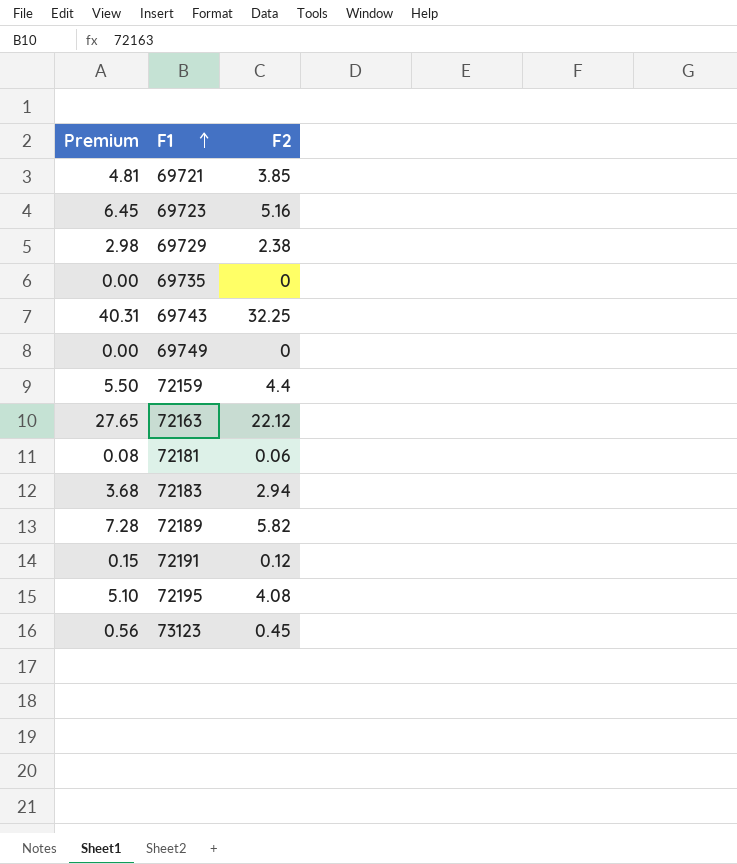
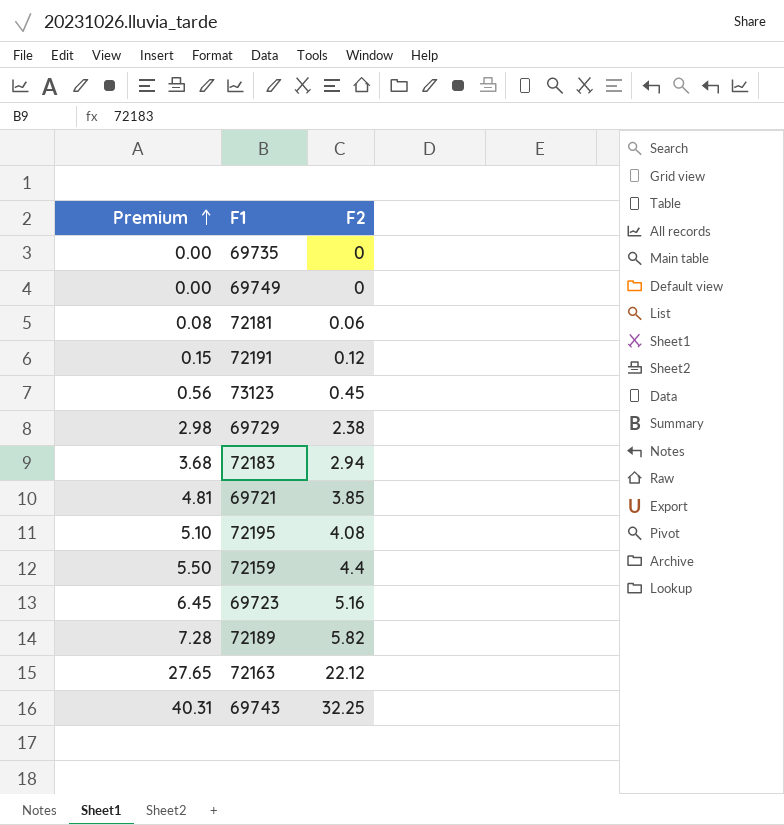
row order: F1 ascending -> Premium ascending

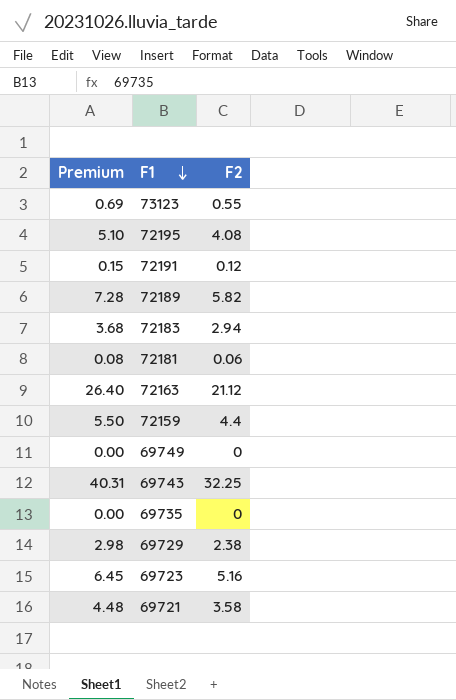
row order: Premium ascending -> F1 descending
73123 | Premium: 0.56 -> 0.69
73123 | F2: 0.45 -> 0.55
72163 | Premium: 27.65 -> 26.40
72163 | F2: 22.12 -> 21.12
69721 | Premium: 4.81 -> 4.48
69721 | F2: 3.85 -> 3.58

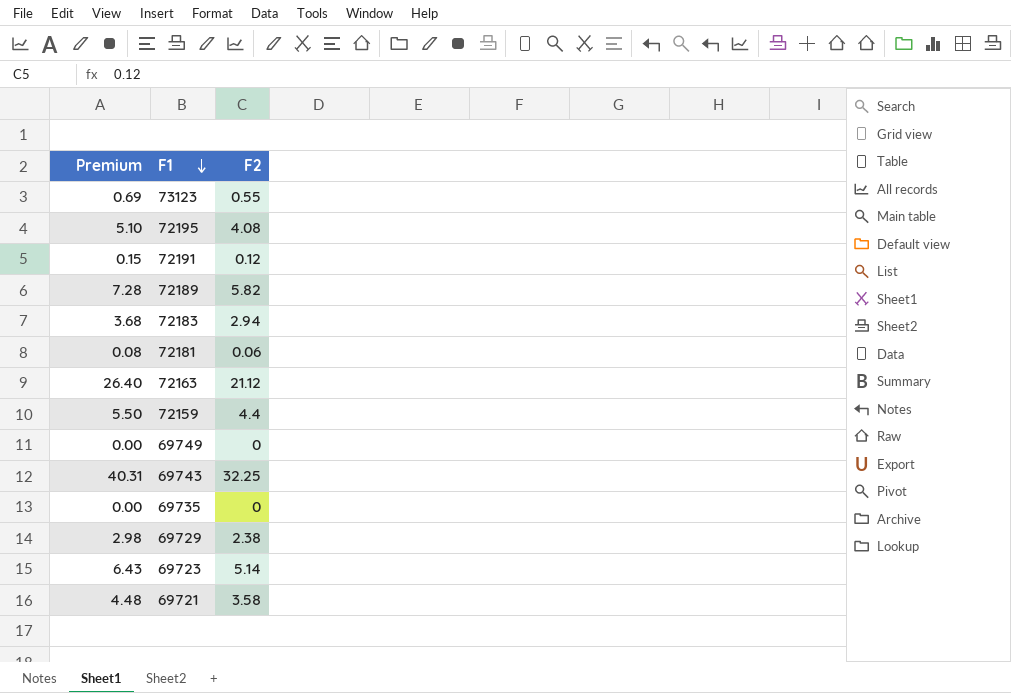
69723 | Premium: 6.45 -> 6.43
69723 | F2: 5.16 -> 5.14

